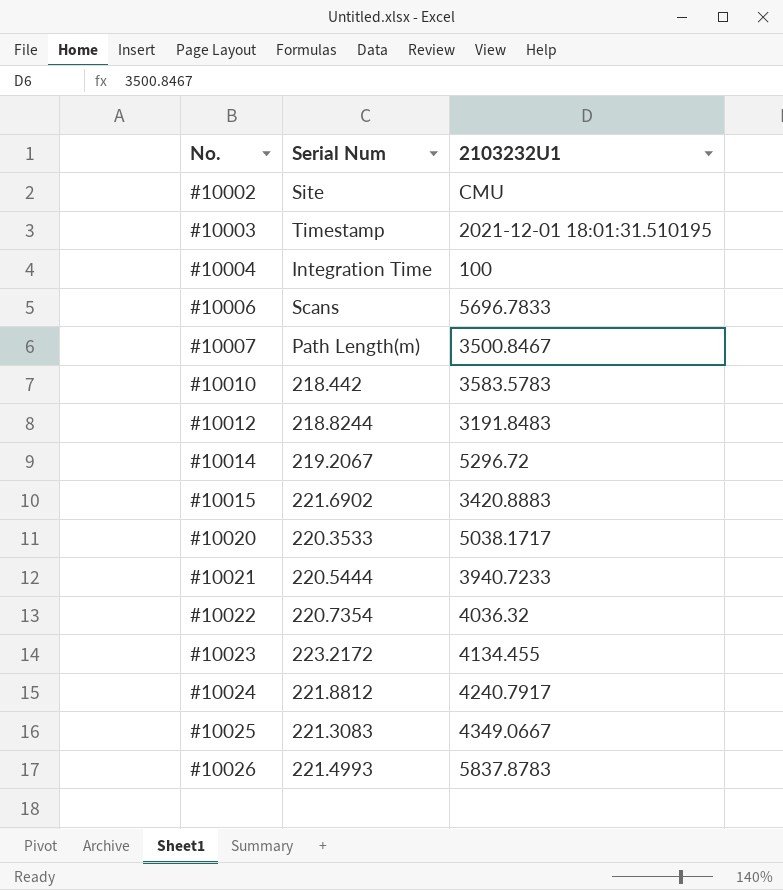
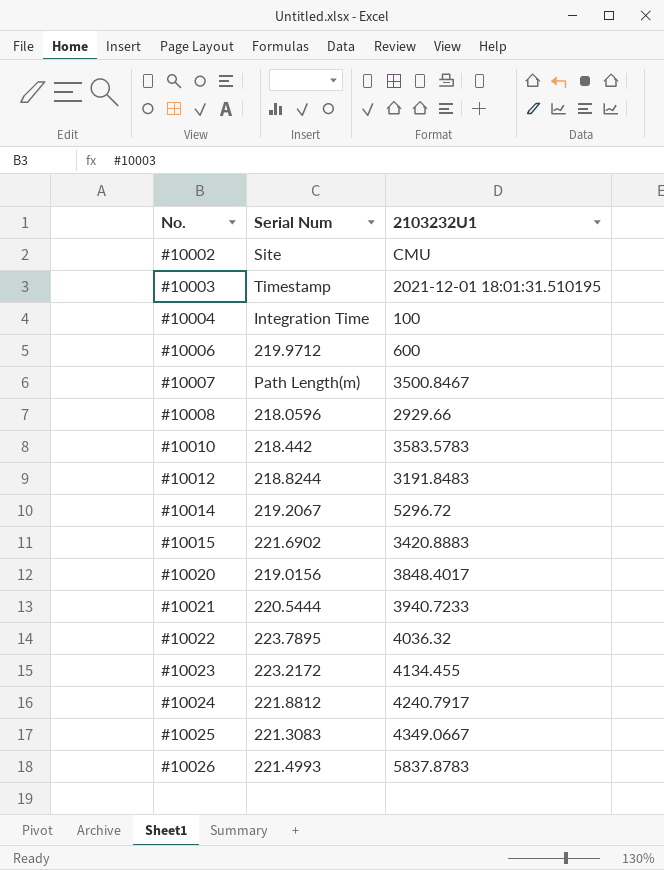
#10006 | Serial Num: Scans -> 219.9712
#10006 | 2103232U1: 5696.7833 -> 600
row #10008: none -> 218.0596 | 2929.66
#10020 | Serial Num: 220.3533 -> 219.0156
#10020 | 2103232U1: 5038.1717 -> 3848.4017
#10022 | Serial Num: 220.7354 -> 223.7895

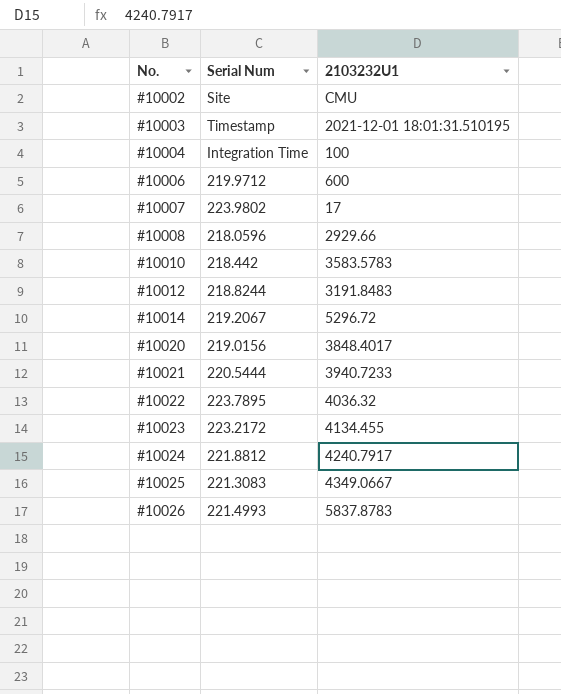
row #10015: 221.6902 | 3420.8883 -> none
#10007 | Serial Num: Path Length(m) -> 223.9802
#10007 | 2103232U1: 3500.8467 -> 17

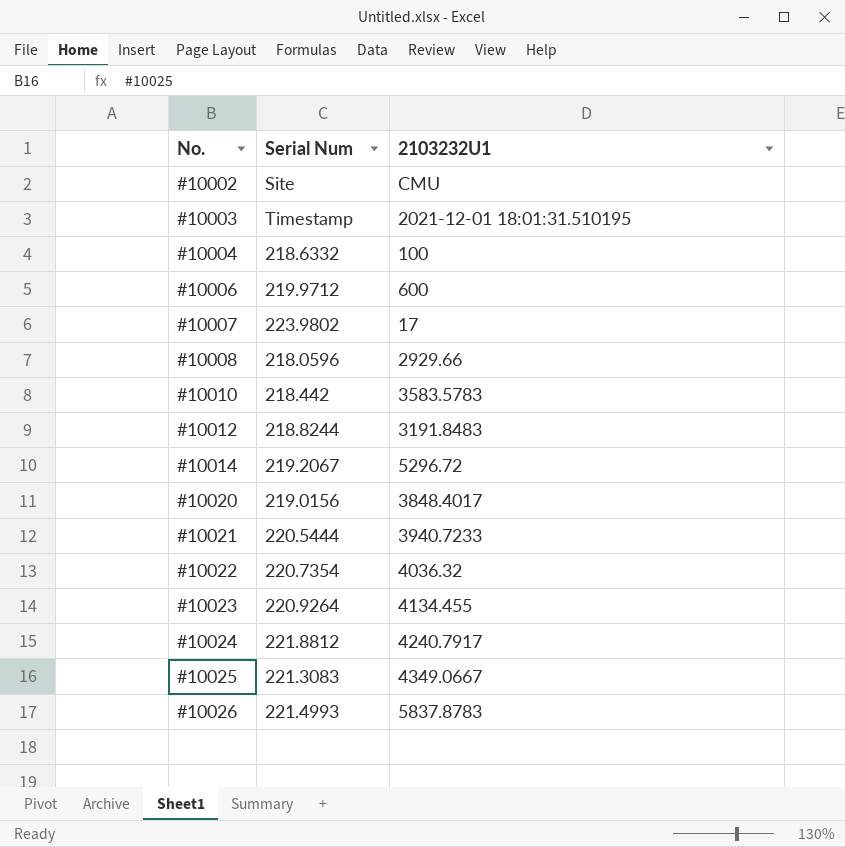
#10004 | Serial Num: Integration Time -> 218.6332
#10022 | Serial Num: 223.7895 -> 220.7354
#10023 | Serial Num: 223.2172 -> 220.9264

